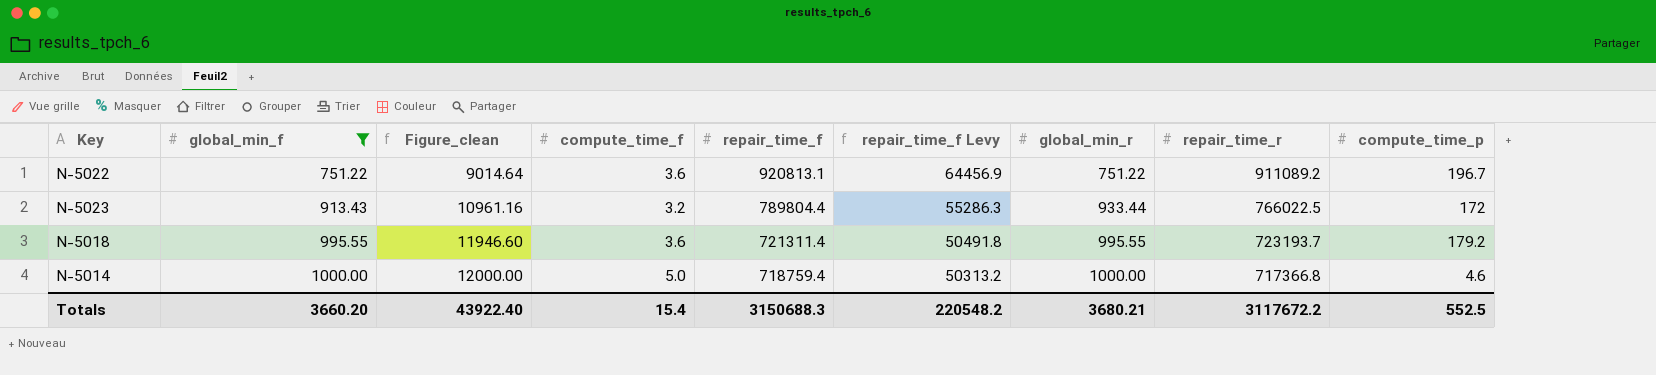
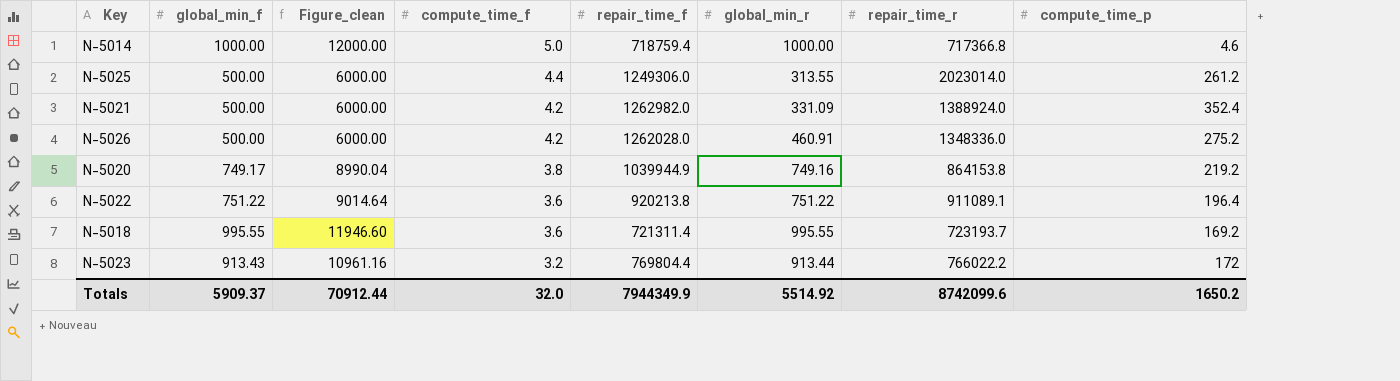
filter: global_min_f >= 751.22 -> none
row order: global_min_f ascending -> compute_time_f descending
column repair_time_f Levy | formula: [repair_time_f] * 0.07 -> none
N-5022 | repair_time_f: 920813.1 -> 920213.8
N-5022 | repair_time_r: 911089.2 -> 911089.1
N-5022 | compute_time_p: 196.7 -> 196.4
N-5018 | compute_time_p: 179.2 -> 169.2
N-5023 | repair_time_f: 789804.4 -> 769804.4
N-5023 | global_min_r: 933.44 -> 913.44
N-5023 | repair_time_r: 766022.5 -> 766022.2
Totals | global_min_f: 3660.20 -> 5909.37
Totals | Figure_clean: 43922.40 -> 70912.44
Totals | compute_time_f: 15.4 -> 32.0
Totals | repair_time_f: 3150688.3 -> 7944349.9
Totals | global_min_r: 3680.21 -> 5514.92
Totals | repair_time_r: 3117672.2 -> 8742099.6
Totals | compute_time_p: 552.5 -> 1650.2

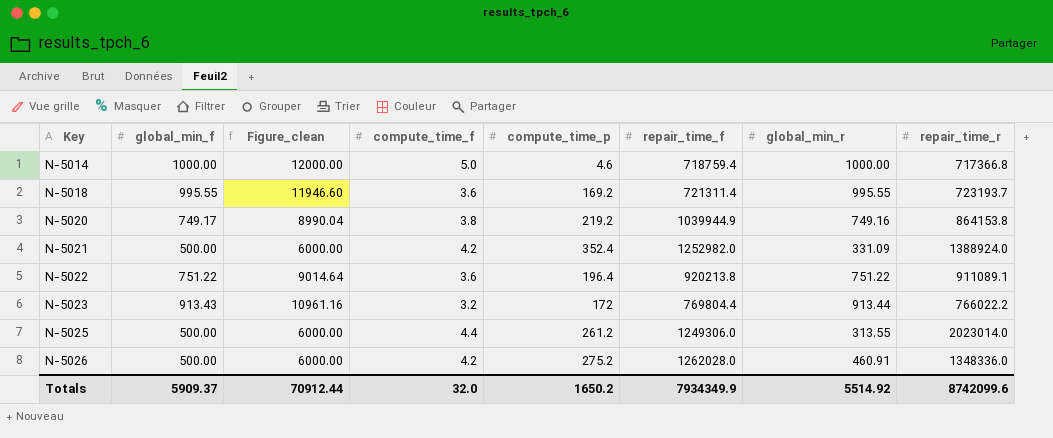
row order: compute_time_f descending -> Key ascending
column compute_time_p | position: 8 -> 5
N-5021 | repair_time_f: 1262982.0 -> 1252982.0
Totals | repair_time_f: 7944349.9 -> 7934349.9

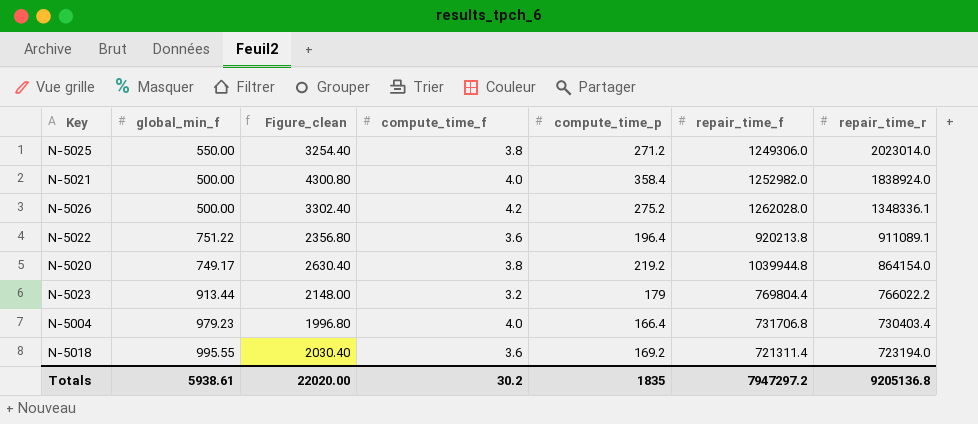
row order: Key ascending -> repair_time_r descending
column global_min_r | position: 7 -> none
column Figure_clean | formula: [global_min_f] * 12 -> [compute_time_p] * 12
row N-5014: 1000.00 | 12000.00 | 5.0 | 4.6 | 718759.4 | 1000.00 | 717366.8 -> none
N-5025 | global_min_f: 500.00 -> 550.00
N-5025 | compute_time_f: 4.4 -> 3.8
N-5025 | compute_time_p: 261.2 -> 271.2
N-5021 | compute_time_f: 4.2 -> 4.0
N-5021 | compute_time_p: 352.4 -> 358.4
N-5021 | repair_time_r: 1388924.0 -> 1838924.0
N-5026 | repair_time_r: 1348336.0 -> 1348336.1
N-5020 | repair_time_f: 1039944.9 -> 1039944.8
N-5020 | repair_time_r: 864153.8 -> 864154.0
N-5023 | global_min_f: 913.43 -> 913.44
N-5023 | compute_time_p: 172 -> 179
row N-5004: none -> 979.23 | 1996.80 | 4.0 | 166.4 | 731706.8 | 730403.4
N-5018 | repair_time_r: 723193.7 -> 723194.0
Totals | global_min_f: 5909.37 -> 5938.61
Totals | Figure_clean: 70912.44 -> 22020.00
Totals | compute_time_f: 32.0 -> 30.2
Totals | compute_time_p: 1650.2 -> 1835
Totals | repair_time_f: 7934349.9 -> 7947297.2
Totals | repair_time_r: 8742099.6 -> 9205136.8

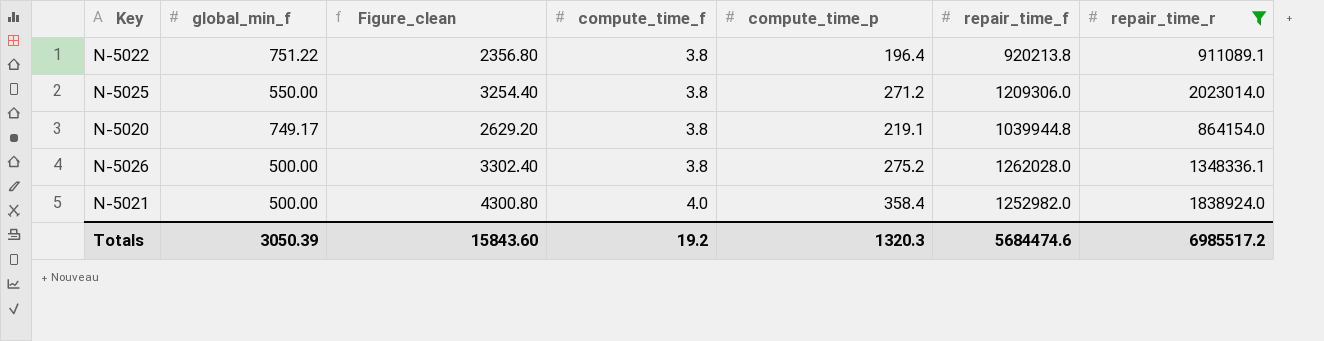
filter: none -> repair_time_r >= 864154.0
row order: repair_time_r descending -> compute_time_f ascending
N-5022 | compute_time_f: 3.6 -> 3.8
N-5025 | repair_time_f: 1249306.0 -> 1209306.0
N-5020 | Figure_clean: 2630.40 -> 2629.20
N-5020 | compute_time_p: 219.2 -> 219.1
N-5026 | compute_time_f: 4.2 -> 3.8
Totals | global_min_f: 5938.61 -> 3050.39
Totals | Figure_clean: 22020.00 -> 15843.60
Totals | compute_time_f: 30.2 -> 19.2
Totals | compute_time_p: 1835 -> 1320.3
Totals | repair_time_f: 7947297.2 -> 5684474.6
Totals | repair_time_r: 9205136.8 -> 6985517.2

